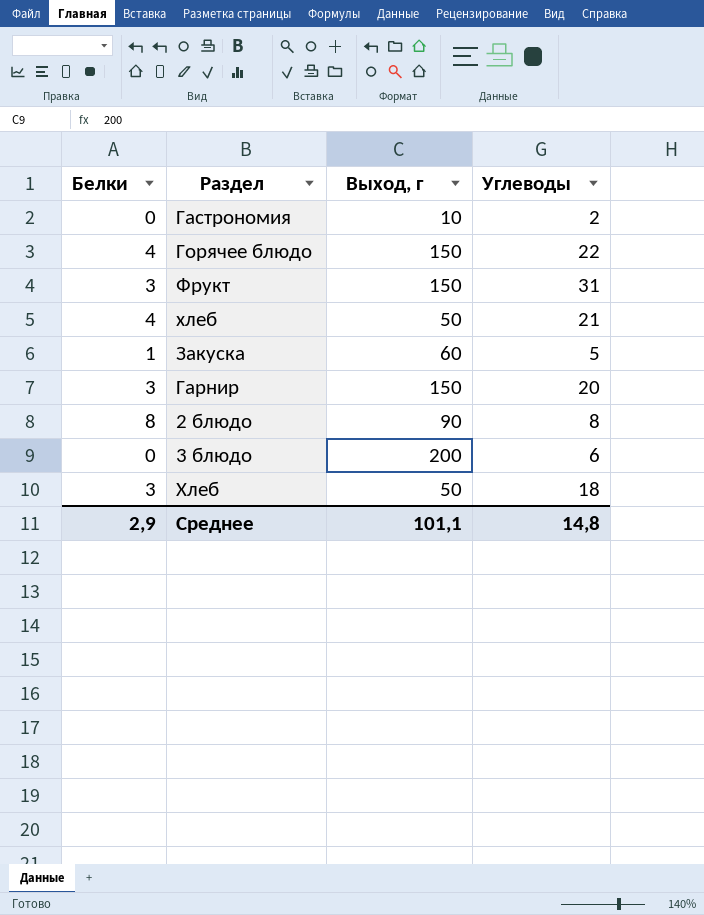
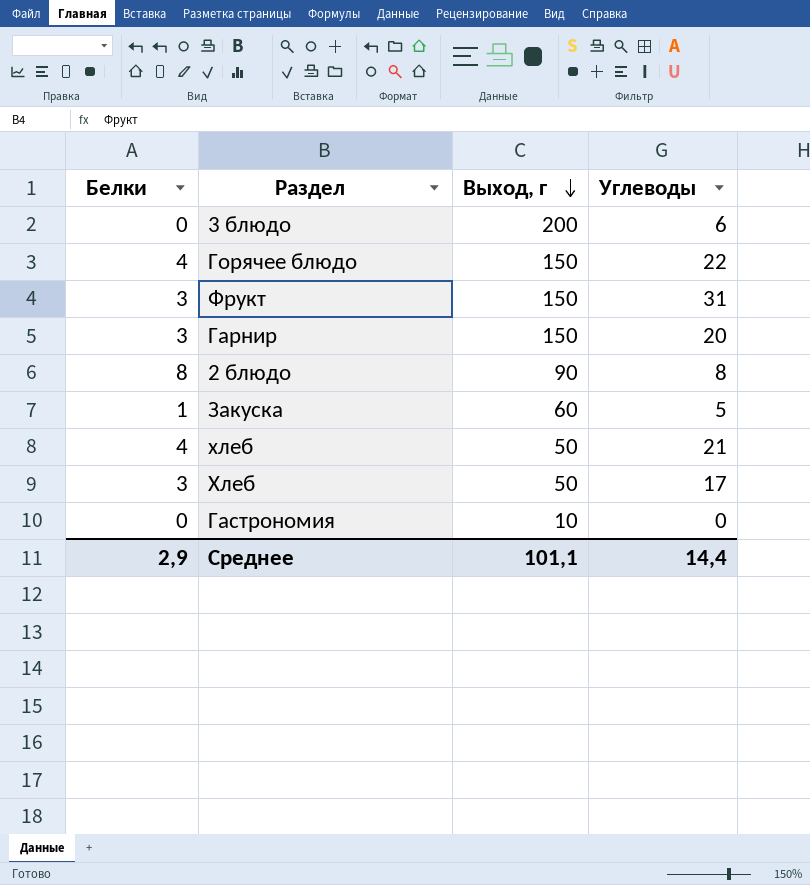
row order: none -> Выход, г descending
Хлеб | Углеводы: 18 -> 17
Гастрономия | Углеводы: 2 -> 0
Среднее | Углеводы: 14,8 -> 14,4

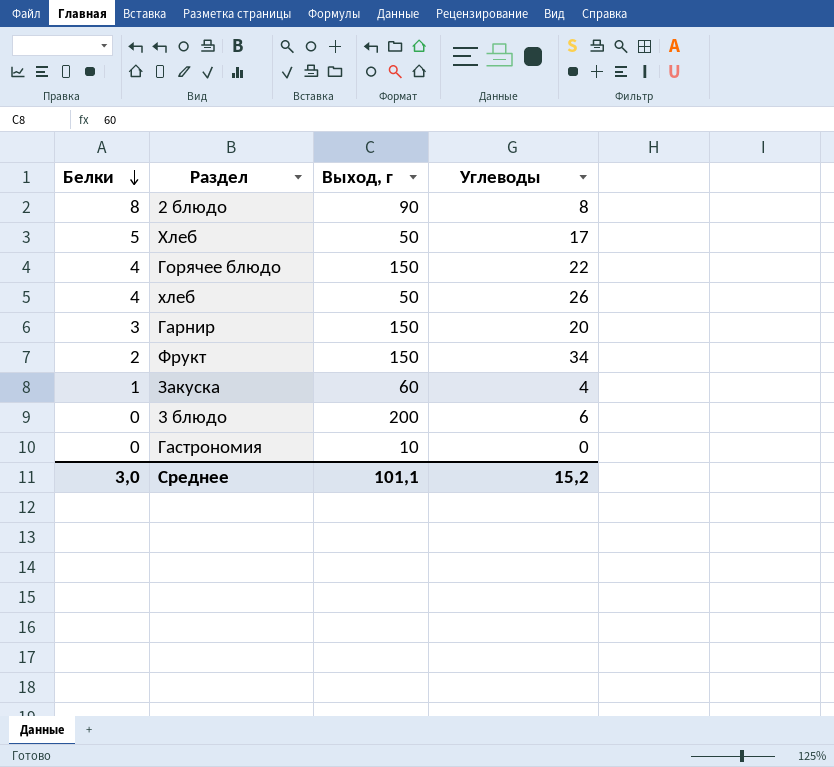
row order: Выход, г descending -> Белки descending
Хлеб | Белки: 3 -> 5
хлеб | Углеводы: 21 -> 26
Фрукт | Белки: 3 -> 2
Фрукт | Углеводы: 31 -> 34
Закуска | Углеводы: 5 -> 4
Среднее | Белки: 2,9 -> 3,0
Среднее | Углеводы: 14,4 -> 15,2

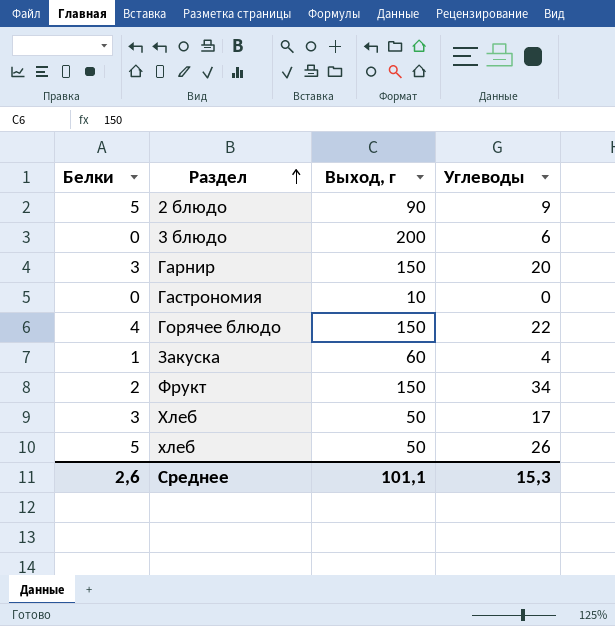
row order: Белки descending -> Раздел ascending
2 блюдо | Белки: 8 -> 5
2 блюдо | Углеводы: 8 -> 9
Хлеб | Белки: 5 -> 3
хлеб | Белки: 4 -> 5
Среднее | Белки: 3,0 -> 2,6
Среднее | Углеводы: 15,2 -> 15,3

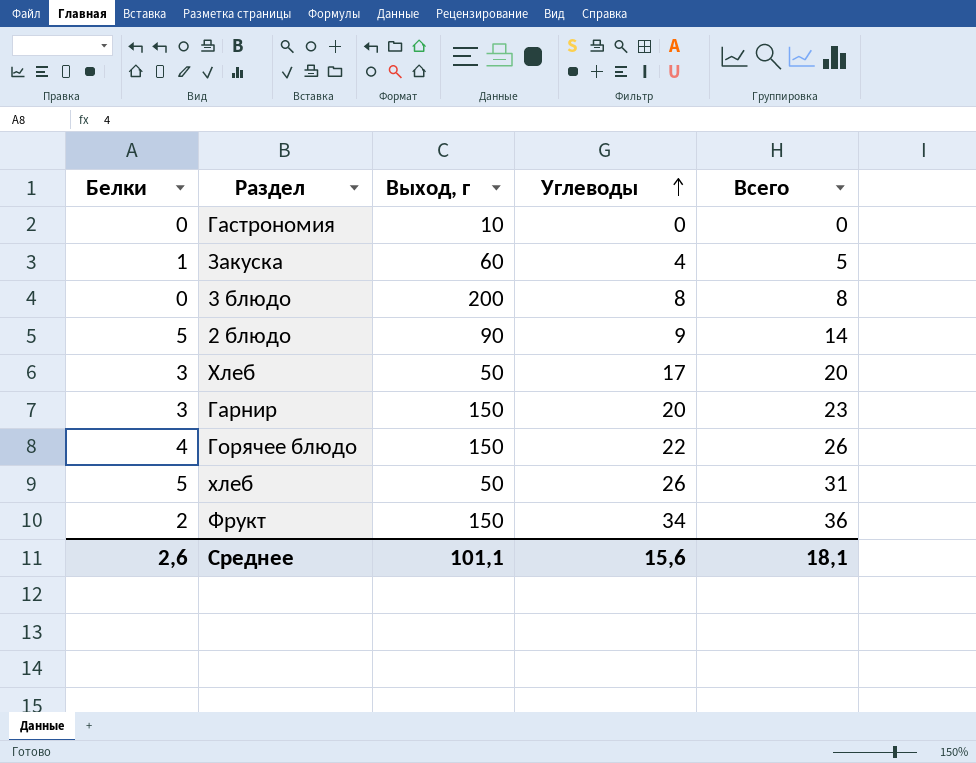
row order: Раздел ascending -> Углеводы ascending
column Всего | formula: none -> [Белки] + [Углеводы]
3 блюдо | Углеводы: 6 -> 8
Среднее | Углеводы: 15,3 -> 15,6

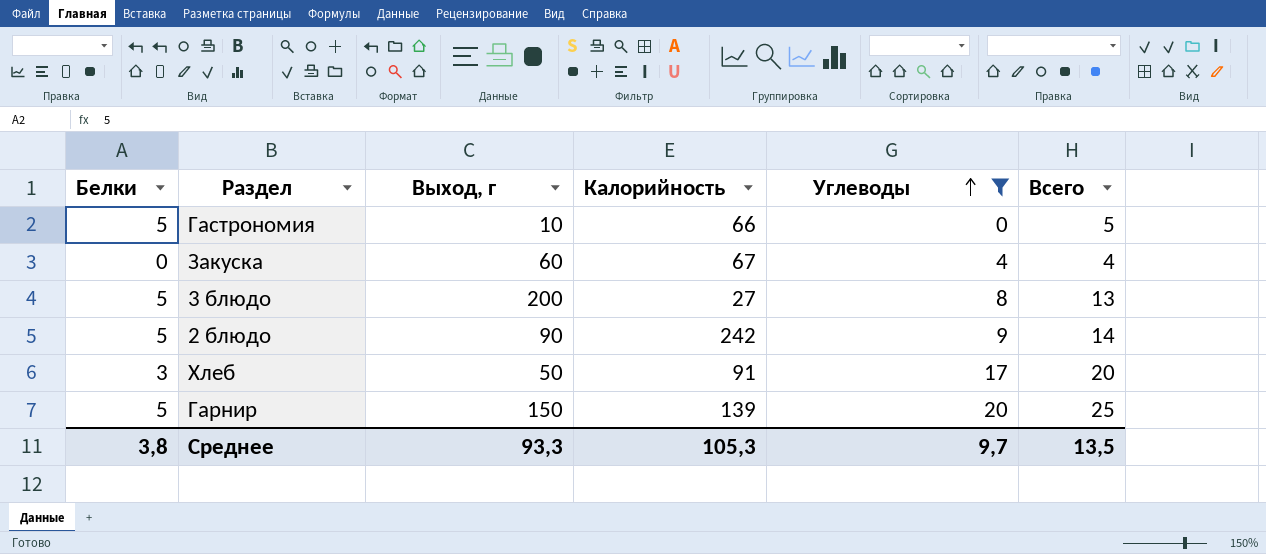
filter: none -> Углеводы <= 20
column Калорийность | position: none -> 4
Гастрономия | Белки: 0 -> 5
Гастрономия | Всего: 0 -> 5
Закуска | Белки: 1 -> 0
Закуска | Всего: 5 -> 4
3 блюдо | Белки: 0 -> 5
3 блюдо | Всего: 8 -> 13
Гарнир | Белки: 3 -> 5
Гарнир | Всего: 23 -> 25
Среднее | Белки: 2,6 -> 3,8
Среднее | Выход, г: 101,1 -> 93,3
Среднее | Углеводы: 15,6 -> 9,7
Среднее | Всего: 18,1 -> 13,5

